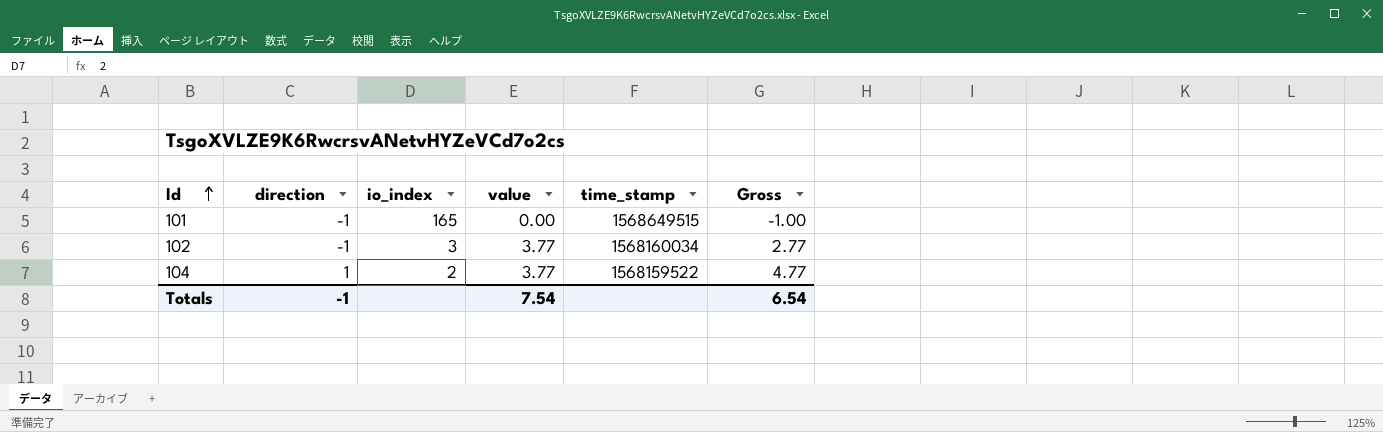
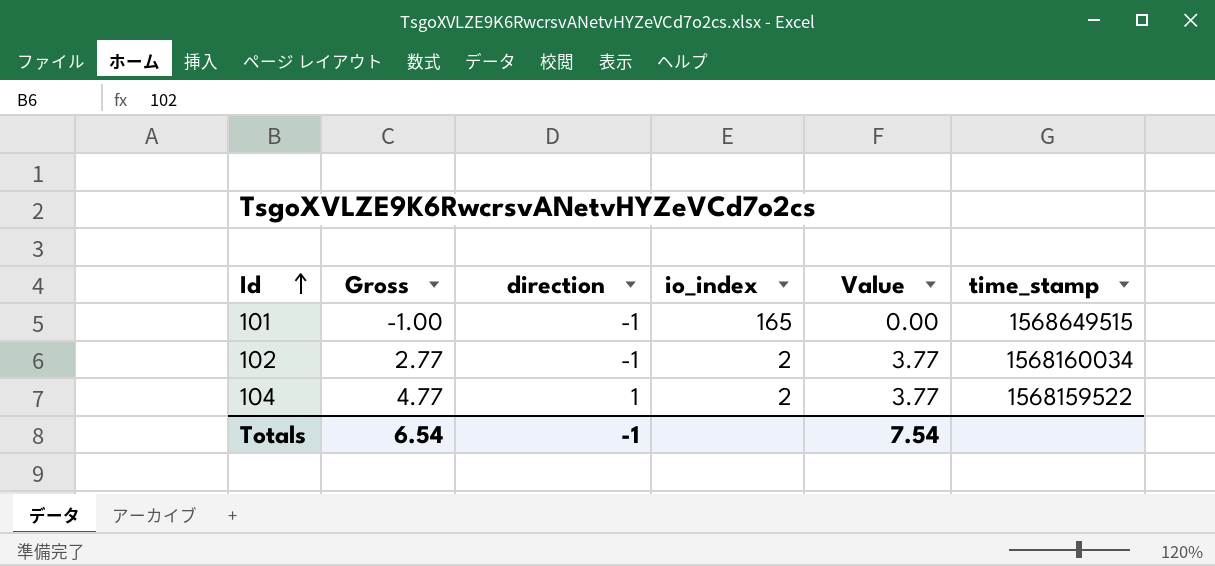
column Gross | position: 6 -> 2
column name: value -> Value
102 | io_index: 3 -> 2

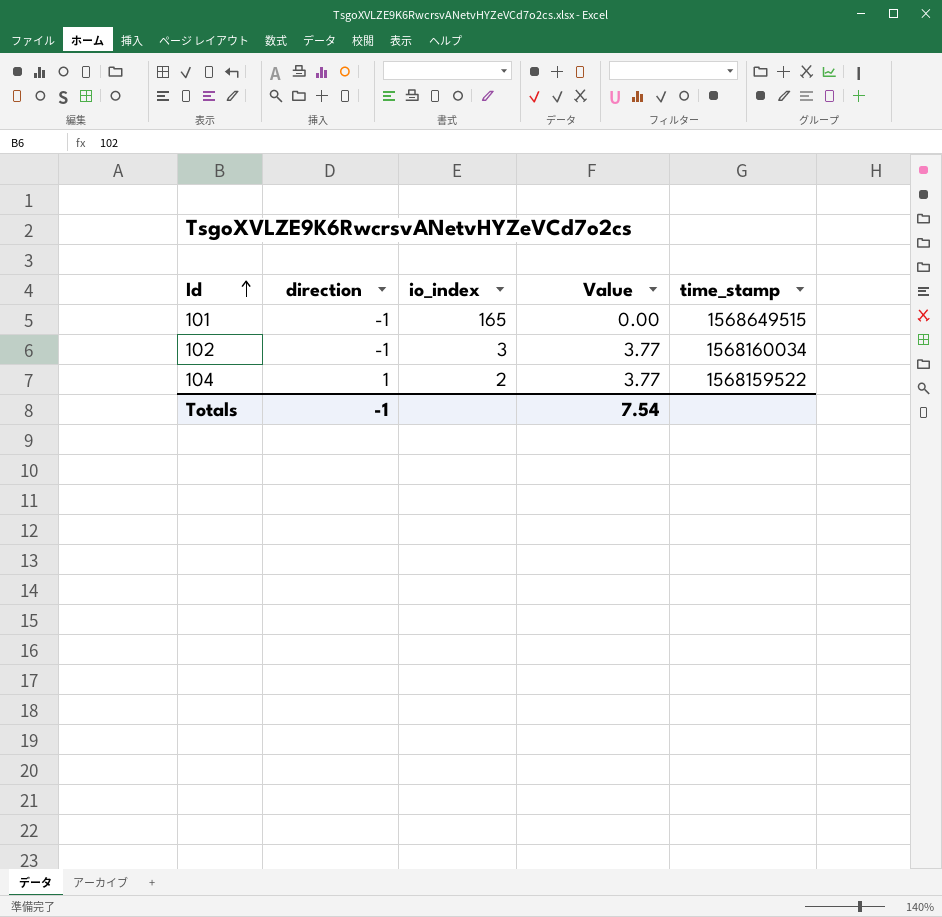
column Gross | formula: [direction] + [Value] -> none
102 | io_index: 2 -> 3

